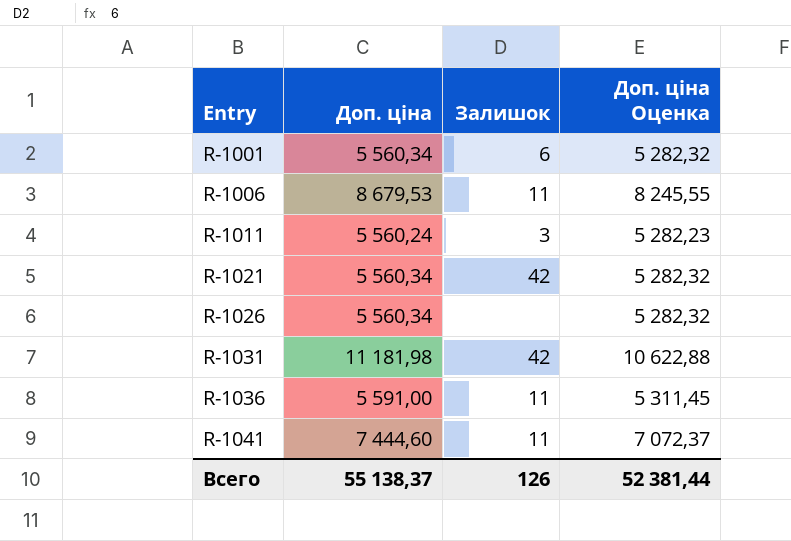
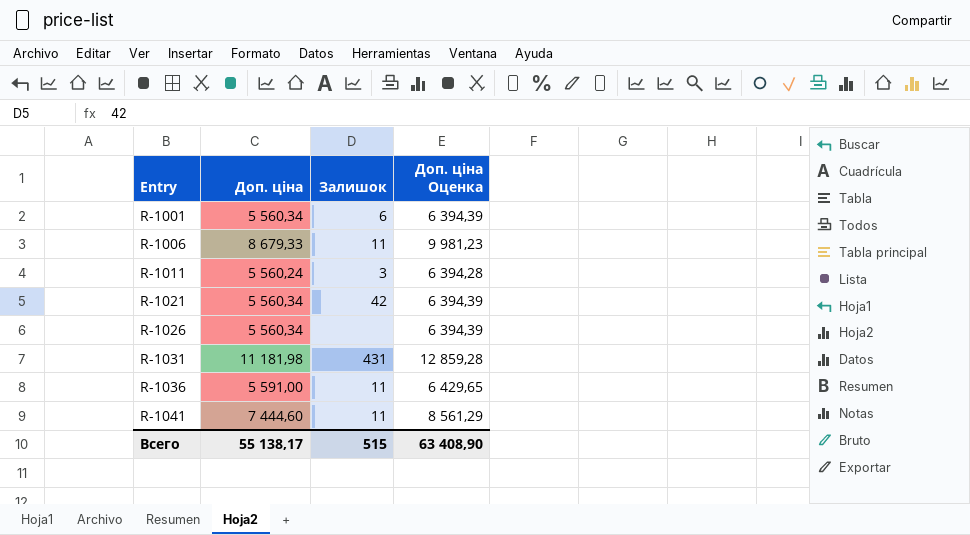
column Доп. ціна Оценка | formula: [Доп. ціна] * 0,95 -> [Доп. ціна] * 1,15
R-1006 | Доп. ціна: 8 679,53 -> 8 679,33
R-1031 | Залишок: 42 -> 431
Всего | Доп. ціна: 55 138,37 -> 55 138,17
Всего | Залишок: 126 -> 515
Всего | Доп. ціна Оценка: 52 381,44 -> 63 408,90

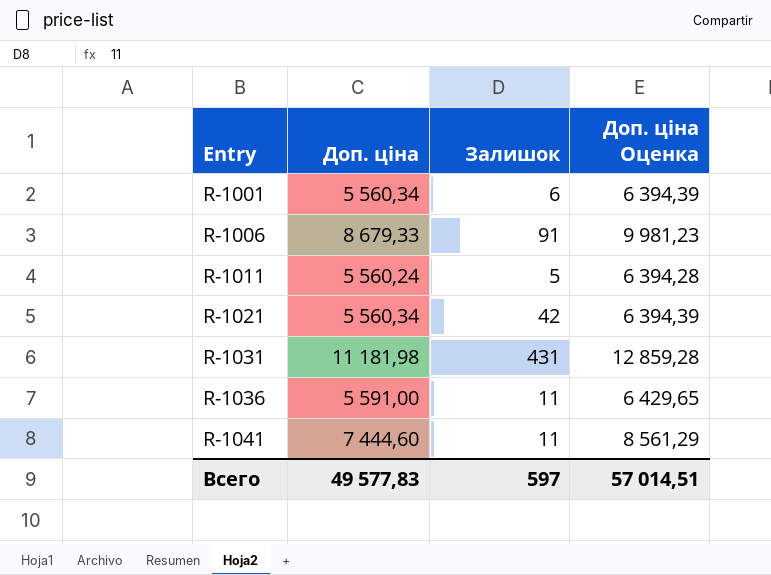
row R-1026: 5 560,34 | none | 6 394,39 -> none
R-1006 | Залишок: 11 -> 91
R-1011 | Залишок: 3 -> 5
Всего | Доп. ціна: 55 138,17 -> 49 577,83
Всего | Залишок: 515 -> 597
Всего | Доп. ціна Оценка: 63 408,90 -> 57 014,51

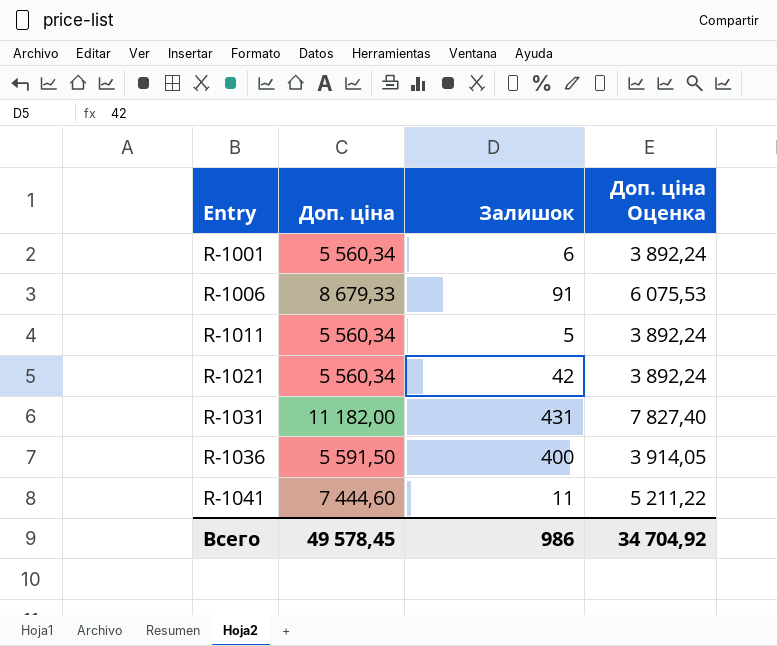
column Доп. ціна Оценка | formula: [Доп. ціна] * 1,15 -> [Доп. ціна] * 0,7
R-1011 | Доп. ціна: 5 560,24 -> 5 560,34
R-1031 | Доп. ціна: 11 181,98 -> 11 182,00
R-1036 | Доп. ціна: 5 591,00 -> 5 591,50
R-1036 | Залишок: 11 -> 400
Всего | Доп. ціна: 49 577,83 -> 49 578,45
Всего | Залишок: 597 -> 986
Всего | Доп. ціна Оценка: 57 014,51 -> 34 704,92

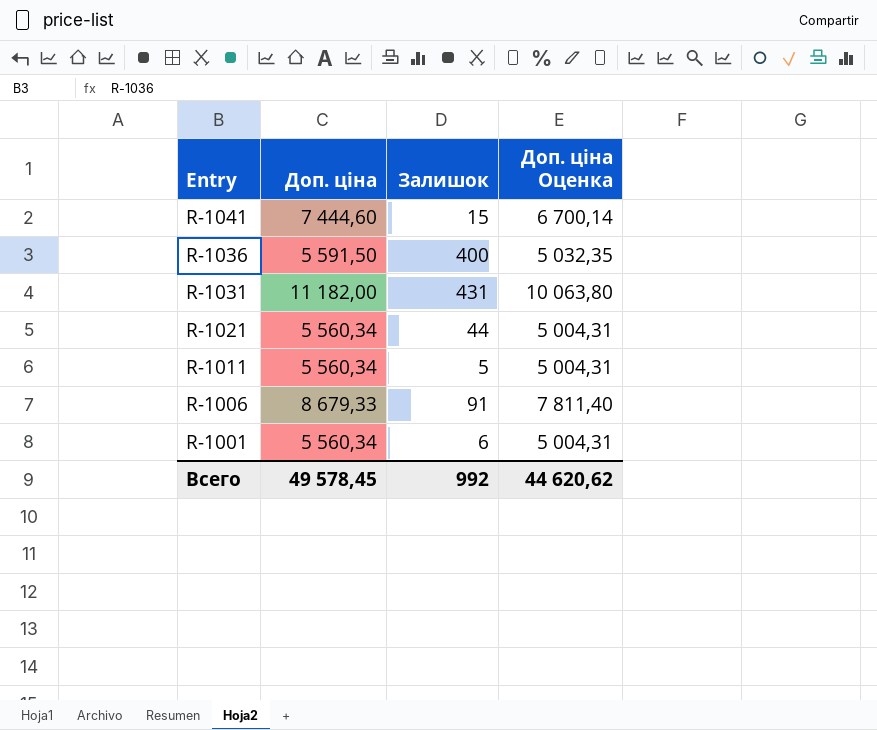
row order: Entry ascending -> Entry descending
column Доп. ціна Оценка | formula: [Доп. ціна] * 0,7 -> [Доп. ціна] * 0,9
R-1041 | Залишок: 11 -> 15
R-1021 | Залишок: 42 -> 44
Всего | Залишок: 986 -> 992
Всего | Доп. ціна Оценка: 34 704,92 -> 44 620,62

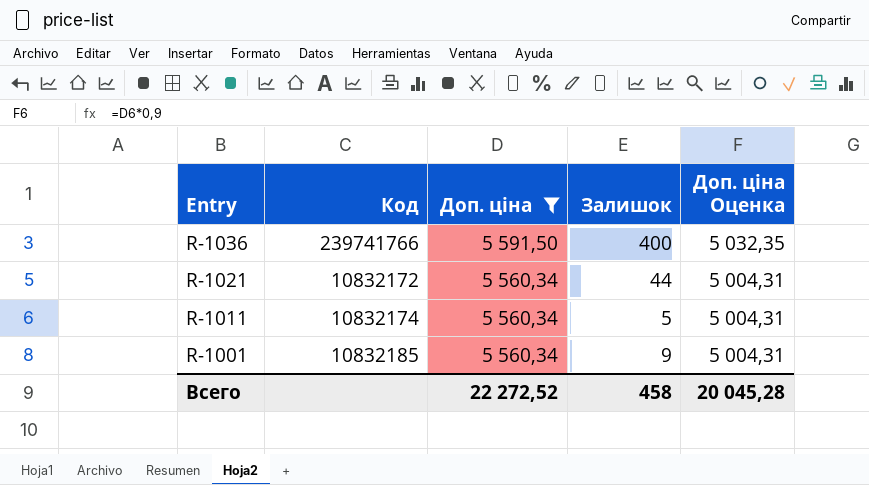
filter: none -> Доп. ціна <= 5 591,50
column Код | position: none -> 2
R-1001 | Залишок: 6 -> 9
Всего | Доп. ціна: 49 578,45 -> 22 272,52
Всего | Залишок: 992 -> 458
Всего | Доп. ціна Оценка: 44 620,62 -> 20 045,28

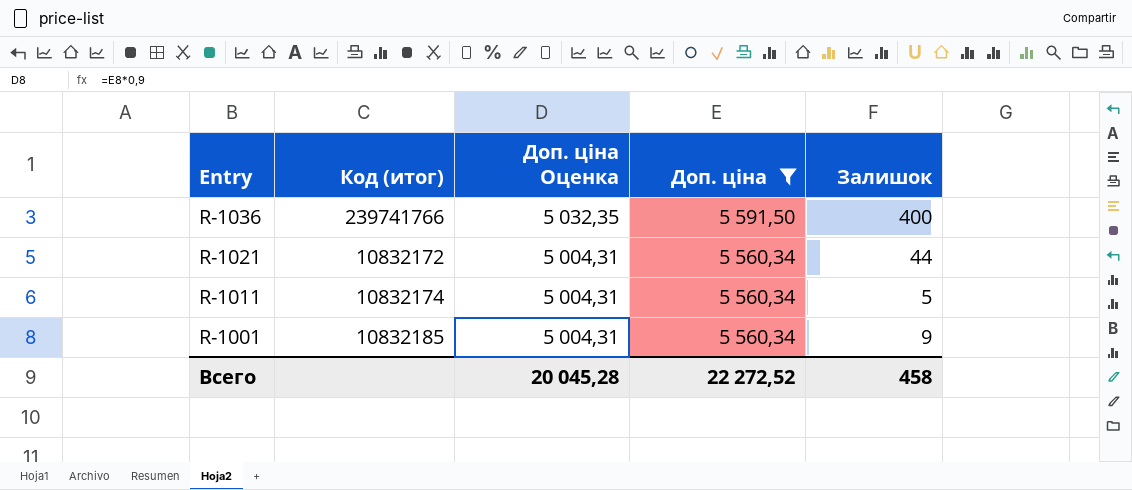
column name: Код -> Код (итог)
column Доп. ціна Оценка | position: 5 -> 3

